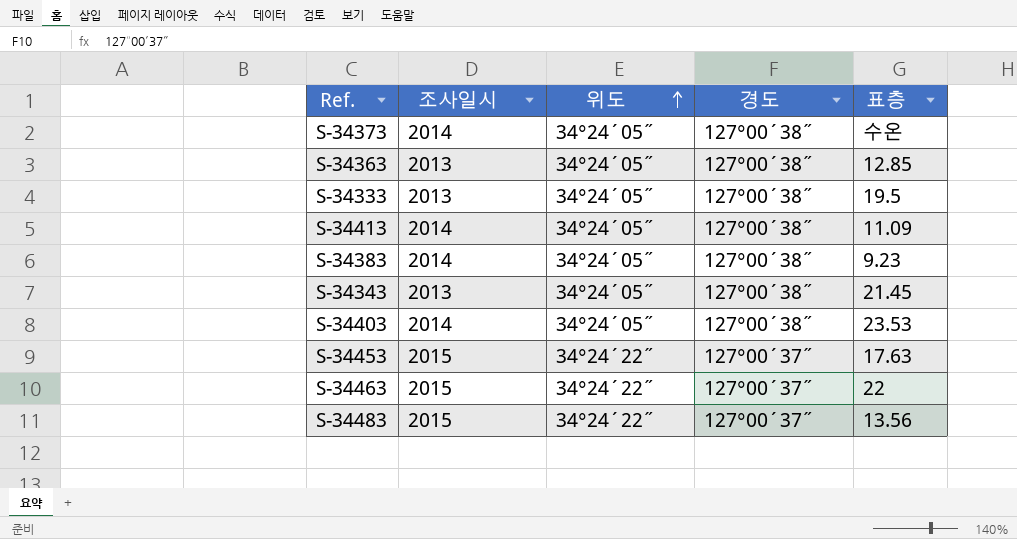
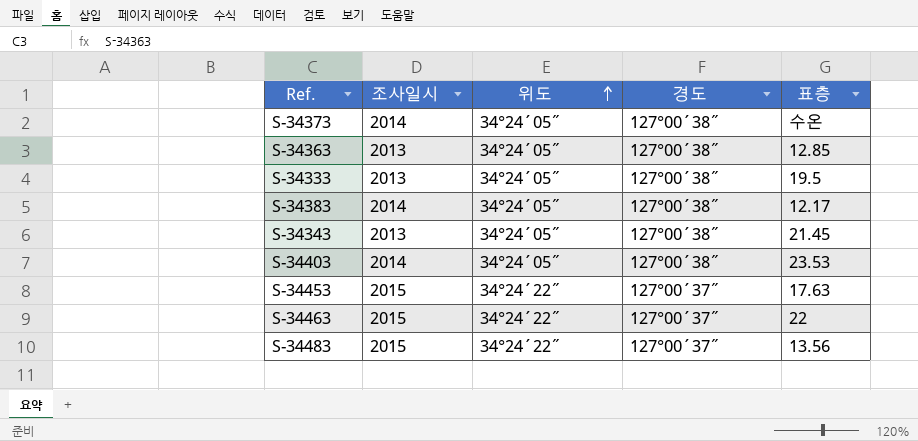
row S-34413: 2014 | 34°24´05˝ | 127°00´38˝ | 11.09 -> none
S-34383 | 표층: 9.23 -> 12.17

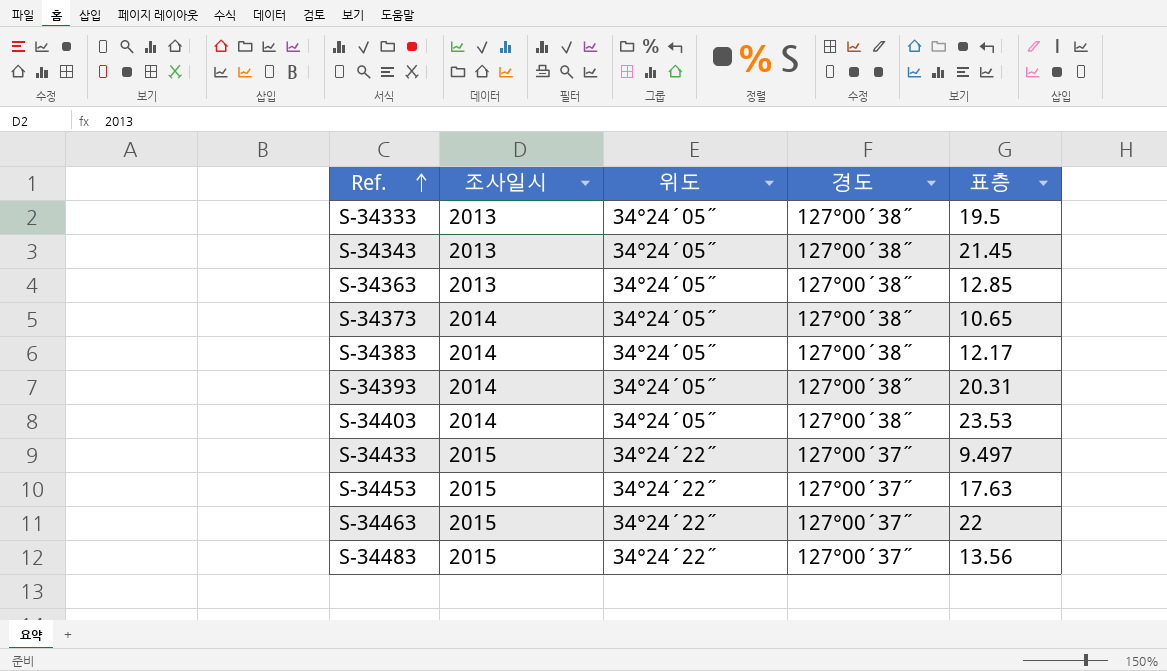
row order: 위도 ascending -> Ref. ascending
S-34373 | 표층: 수온 -> 10.65
row S-34393: none -> 2014 | 34°24´05˝ | 127°00´38˝ | 20.31
row S-34433: none -> 2015 | 34°24´22˝ | 127°00´37˝ | 9.497

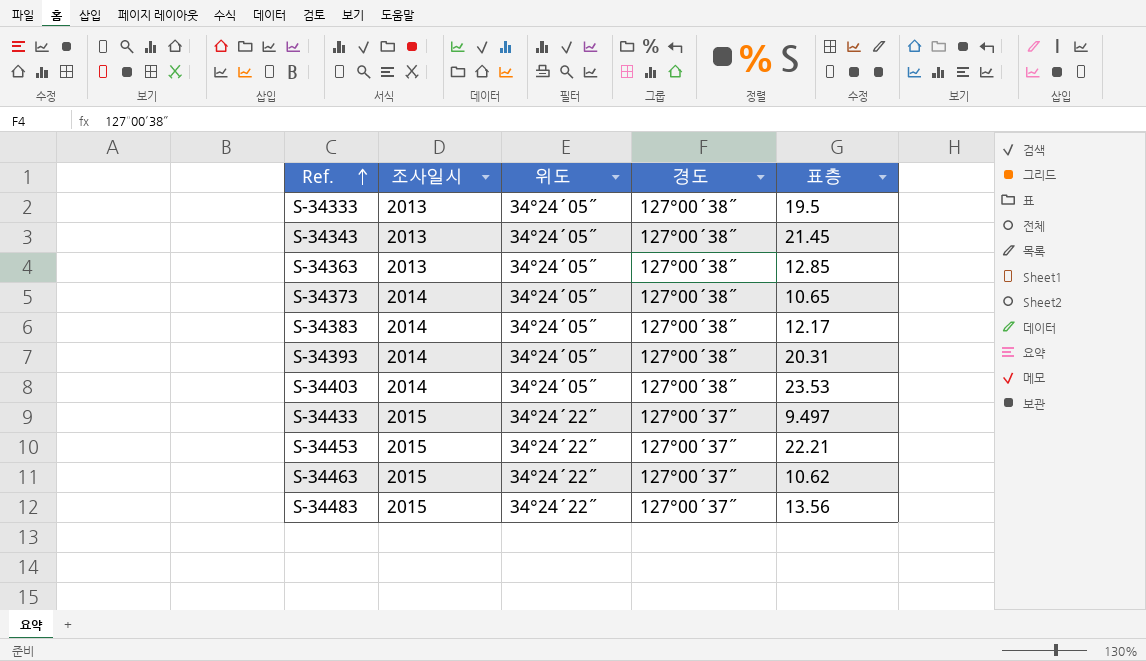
S-34453 | 표층: 17.63 -> 22.21
S-34463 | 표층: 22 -> 10.62

